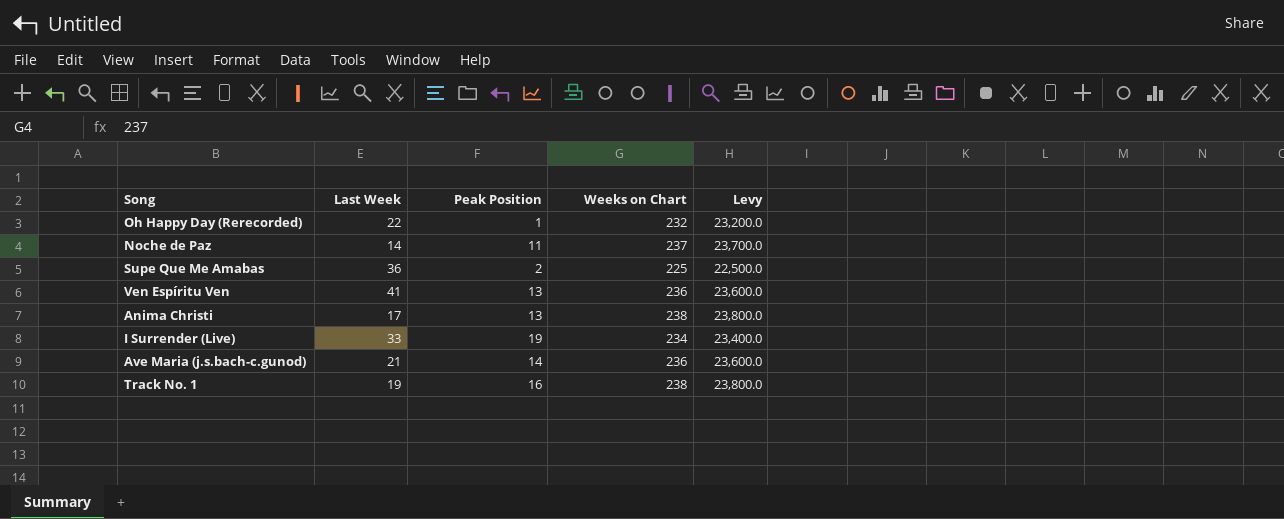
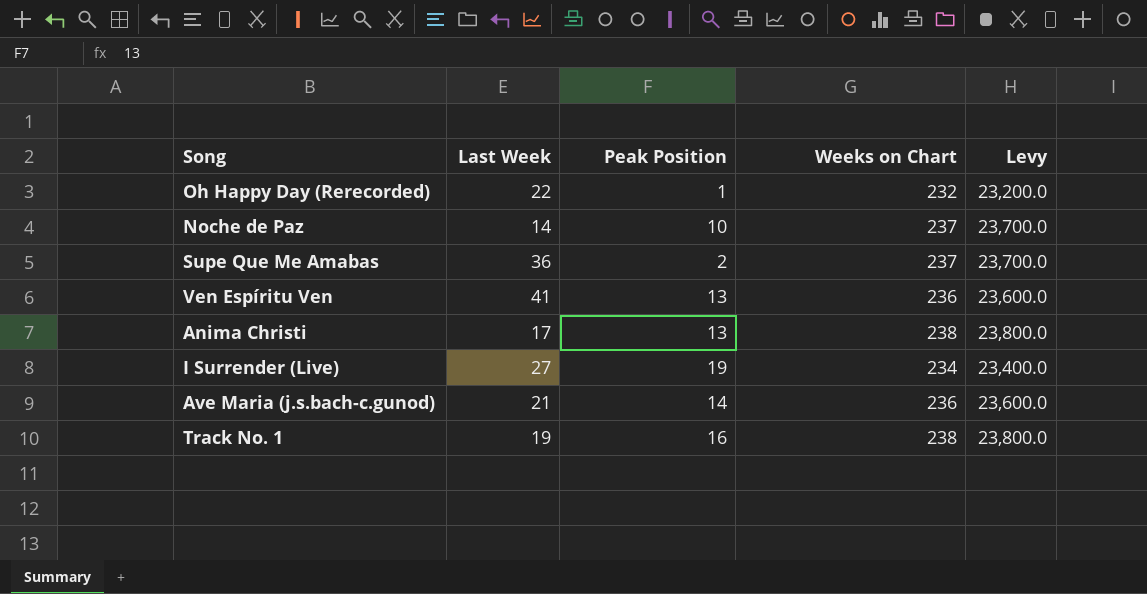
Noche de Paz | Peak Position: 11 -> 10
Supe Que Me Amabas | Weeks on Chart: 225 -> 237
Supe Que Me Amabas | Levy: 22,500.0 -> 23,700.0
I Surrender (Live) | Last Week: 33 -> 27

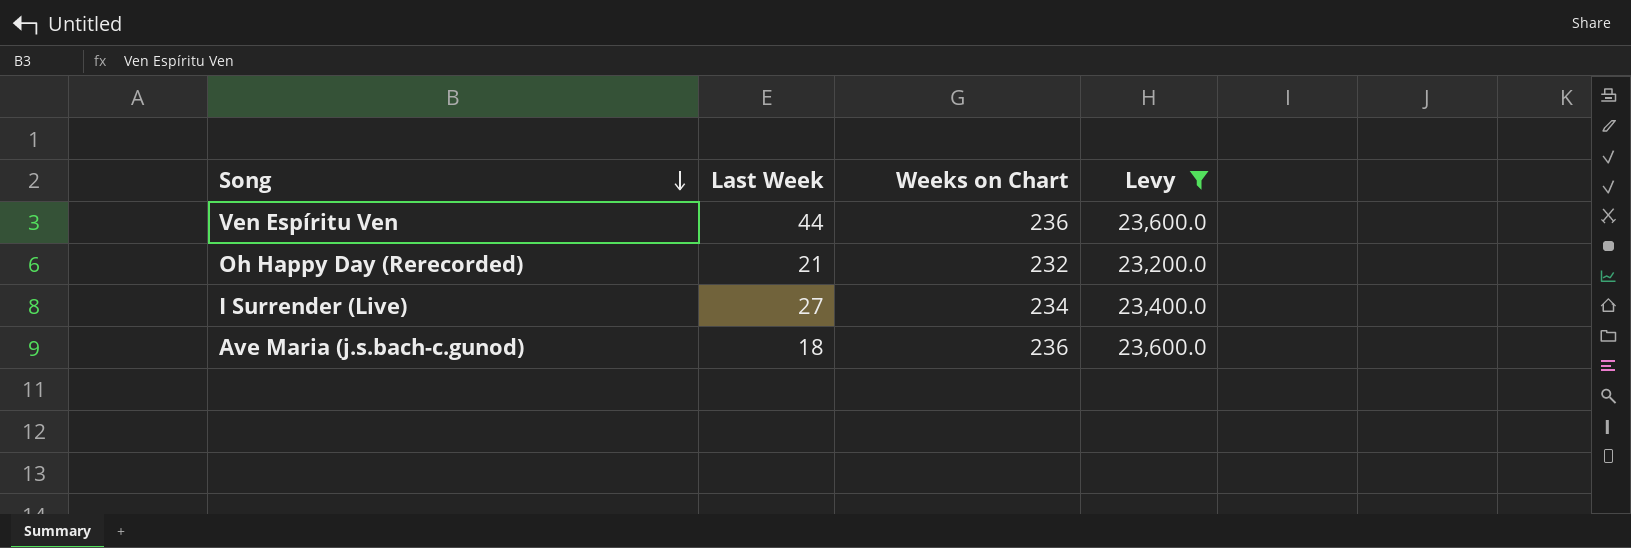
filter: none -> Levy <= 23,600.0
row order: none -> Song descending
column Peak Position | position: 3 -> none
Ven Espíritu Ven | Last Week: 41 -> 44
Oh Happy Day (Rerecorded) | Last Week: 22 -> 21
Ave Maria (j.s.bach-c.gunod) | Last Week: 21 -> 18

